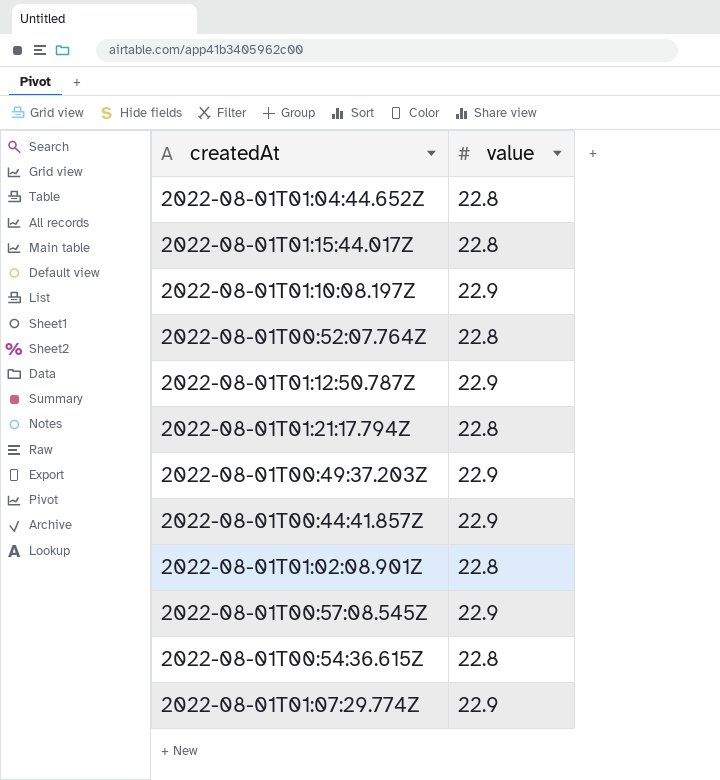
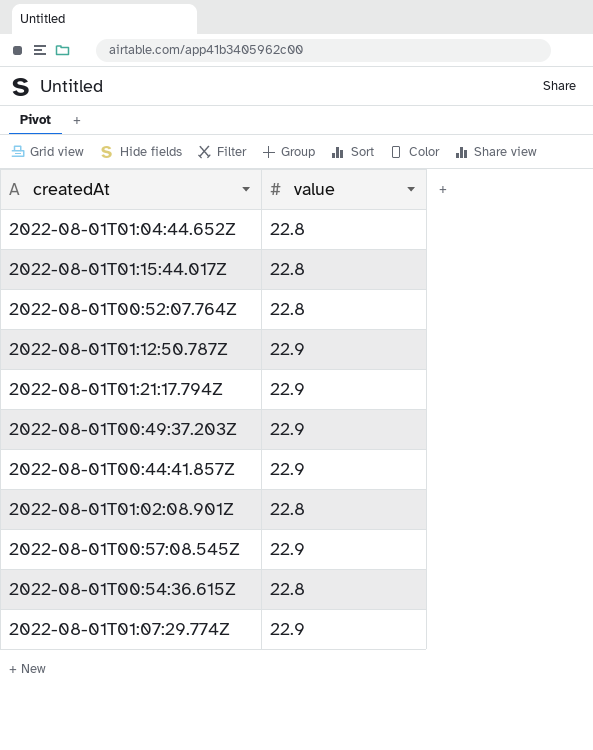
row 2022-08-01T01:10:08.197Z: 22.9 -> none
2022-08-01T01:21:17.794Z | value: 22.8 -> 22.9

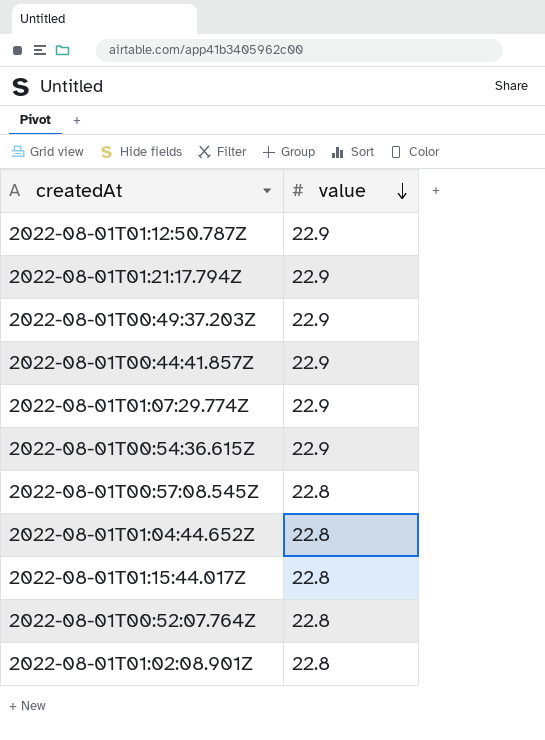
row order: none -> value descending
2022-08-01T00:54:36.615Z | value: 22.8 -> 22.9
2022-08-01T00:57:08.545Z | value: 22.9 -> 22.8

